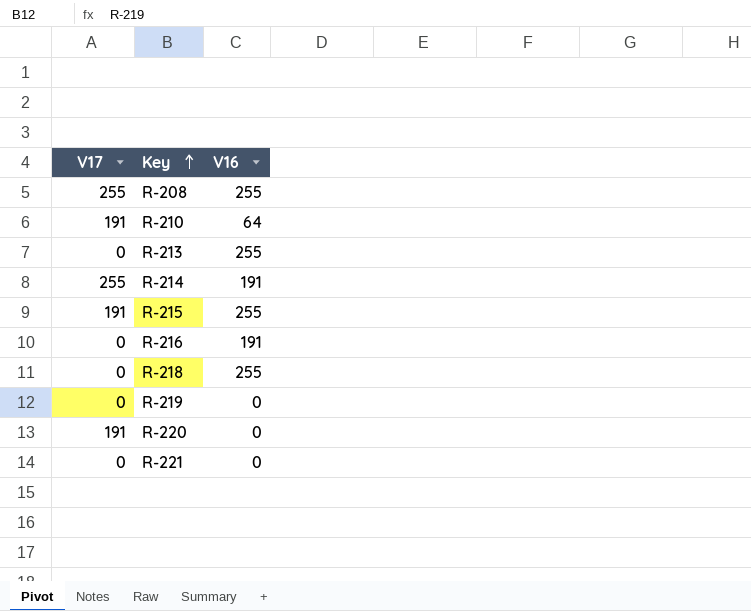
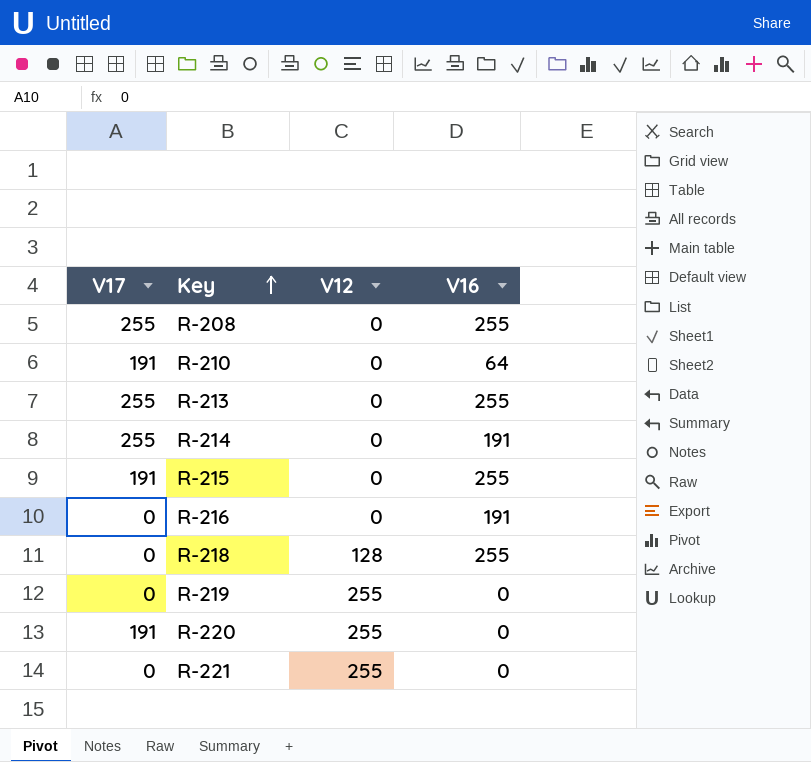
column V12 | position: none -> 3
R-213 | V17: 0 -> 255

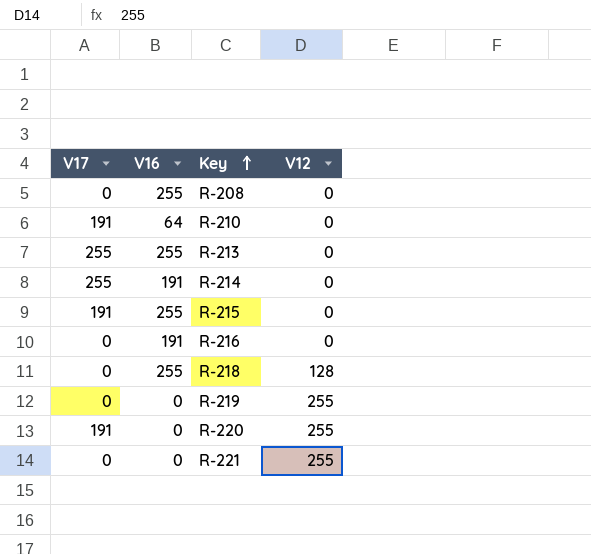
column V16 | position: 4 -> 2
R-208 | V17: 255 -> 0

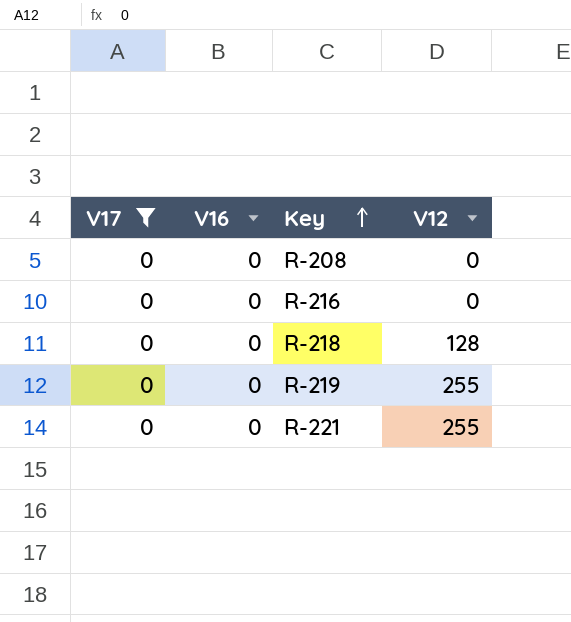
filter: none -> V17 = 0
R-208 | V16: 255 -> 0
R-216 | V16: 191 -> 0
R-218 | V16: 255 -> 0

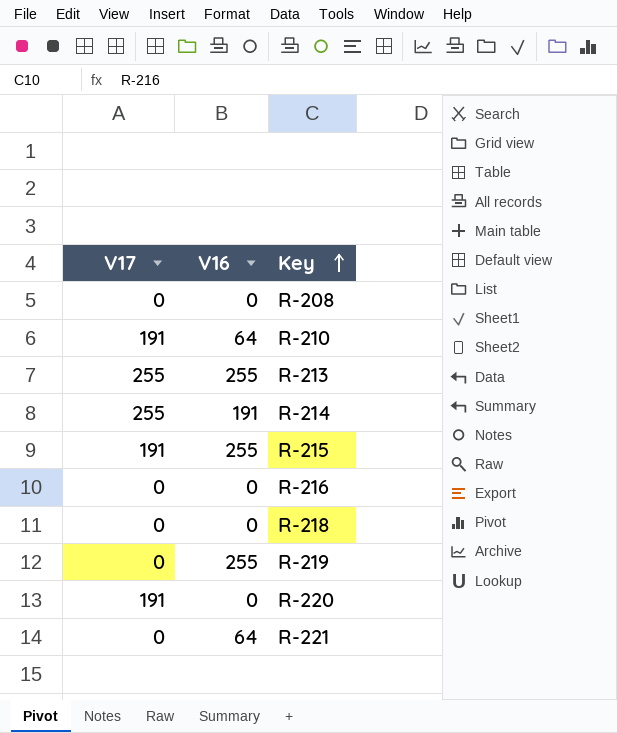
filter: V17 = 0 -> none
column V12 | position: 4 -> none
R-219 | V16: 0 -> 255
R-221 | V16: 0 -> 64

